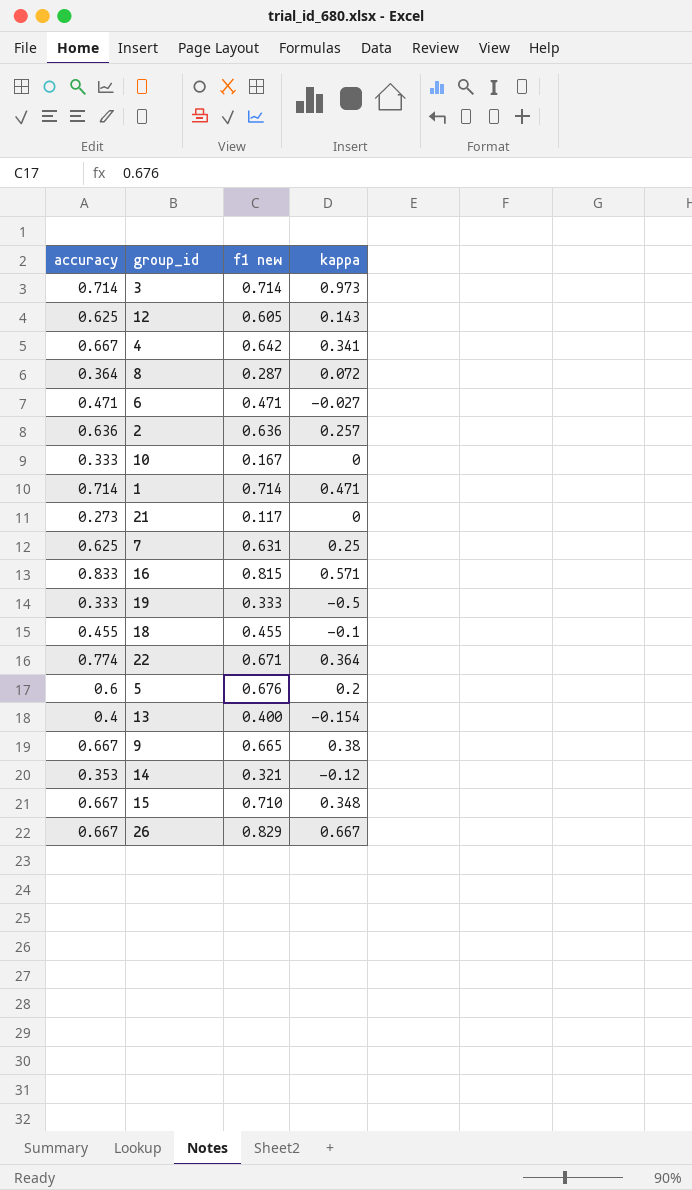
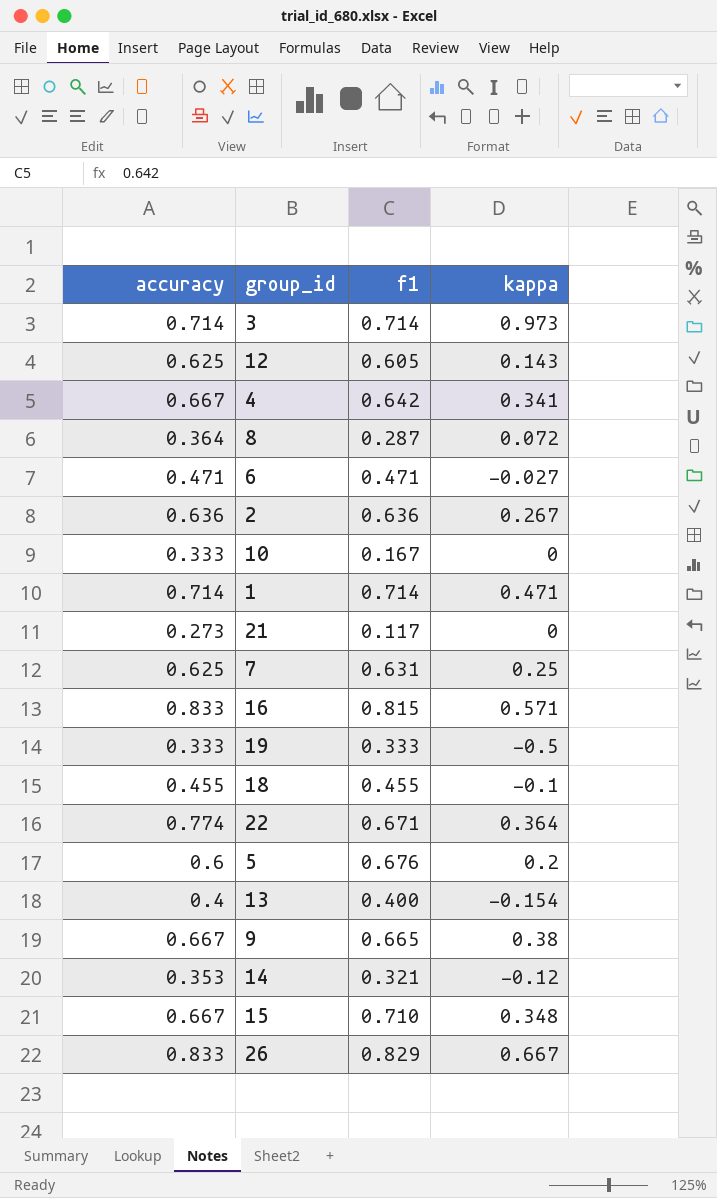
column name: f1 new -> f1
2 | kappa: 0.257 -> 0.267
26 | accuracy: 0.667 -> 0.833

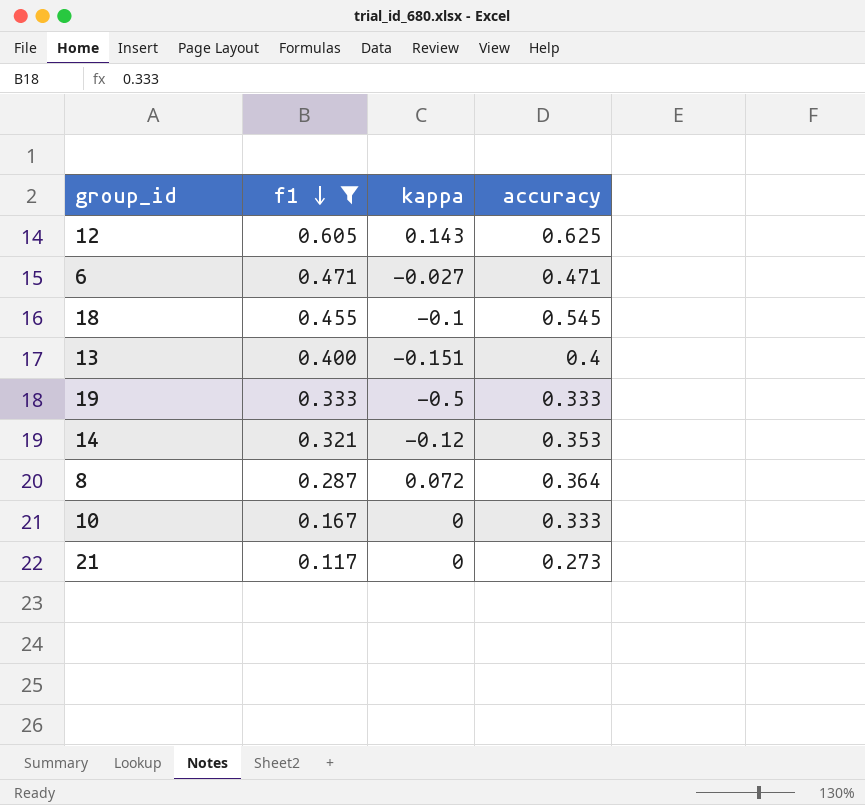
filter: none -> f1 <= 0.605
row order: none -> f1 descending
column accuracy | position: 1 -> 4
18 | accuracy: 0.455 -> 0.545
13 | kappa: -0.154 -> -0.151

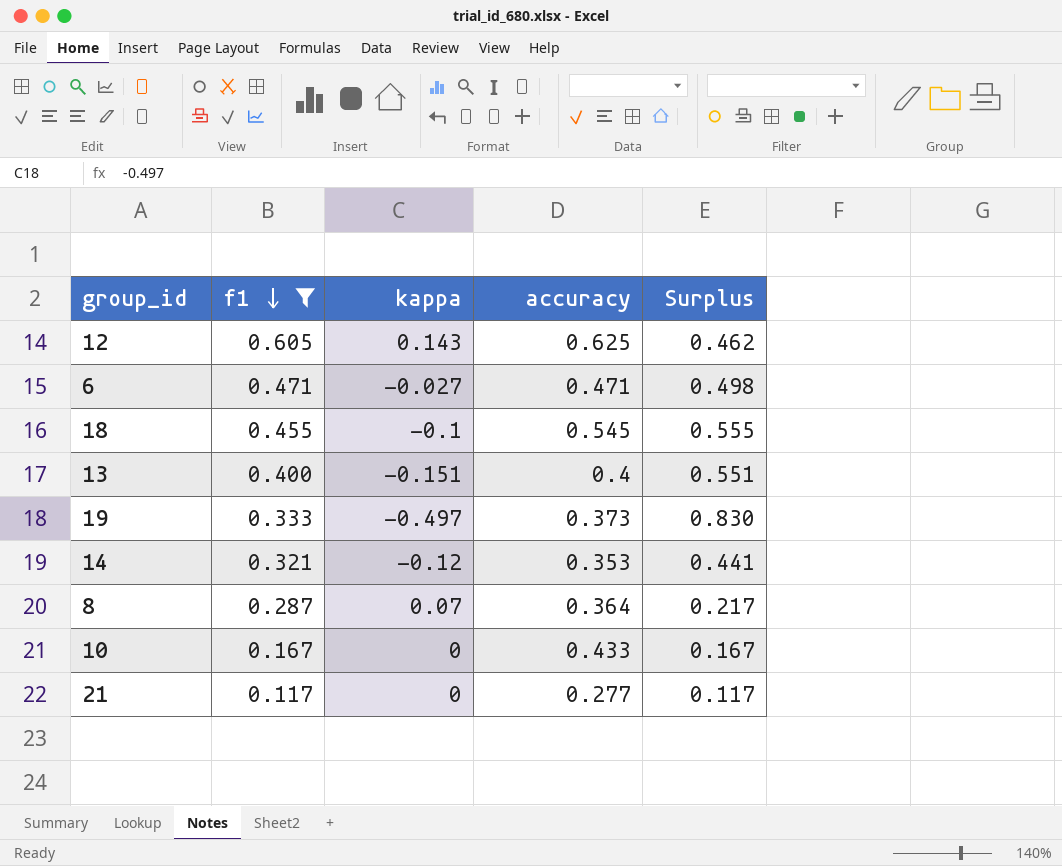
column Surplus | formula: none -> [f1] - [kappa]
19 | kappa: -0.5 -> -0.497
19 | accuracy: 0.333 -> 0.373
8 | kappa: 0.072 -> 0.07
10 | accuracy: 0.333 -> 0.433
21 | accuracy: 0.273 -> 0.277

